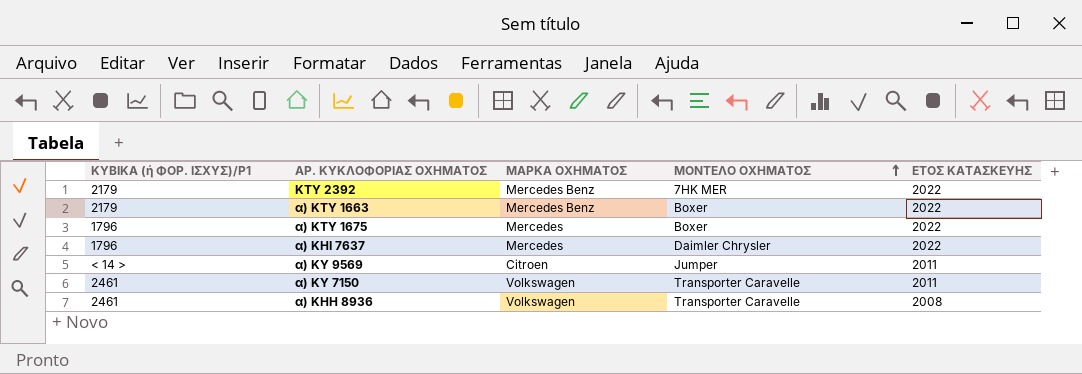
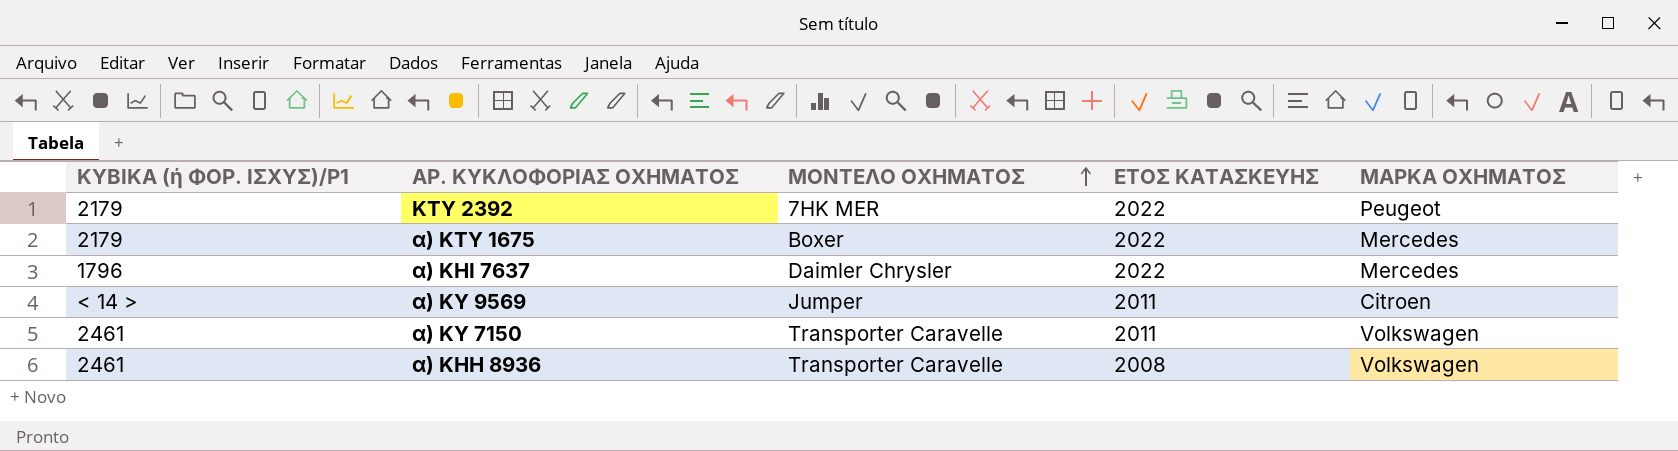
column ΜΑΡΚΑ ΟΧΗΜΑΤΟΣ | position: 3 -> 5
row α) ΚΤΥ 1663: 2179 | Mercedes Benz | Boxer | 2022 -> none
ΚΤΥ 2392 | ΜΑΡΚΑ ΟΧΗΜΑΤΟΣ: Mercedes Benz -> Peugeot
α) ΚΤΥ 1675 | ΚΥΒΙΚΑ (ή ΦΟΡ. ΙΣΧΥΣ)/Ρ1: 1796 -> 2179

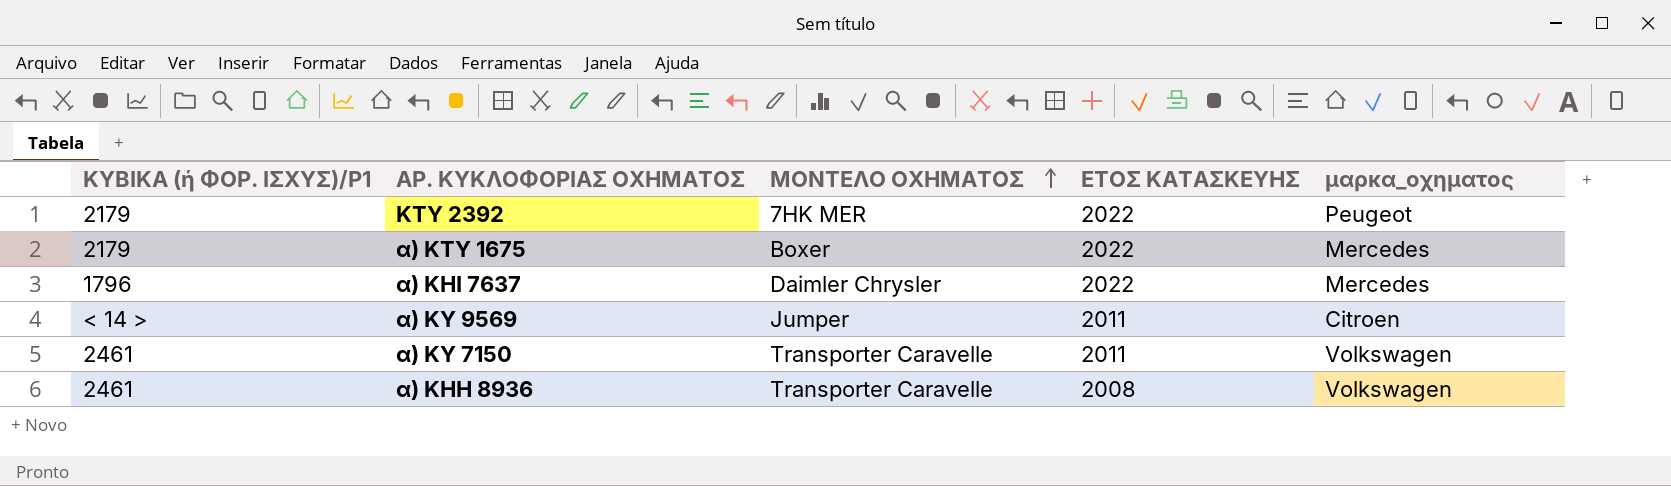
column name: ΜΑΡΚΑ ΟΧΗΜΑΤΟΣ -> μαρκα_οχηματος

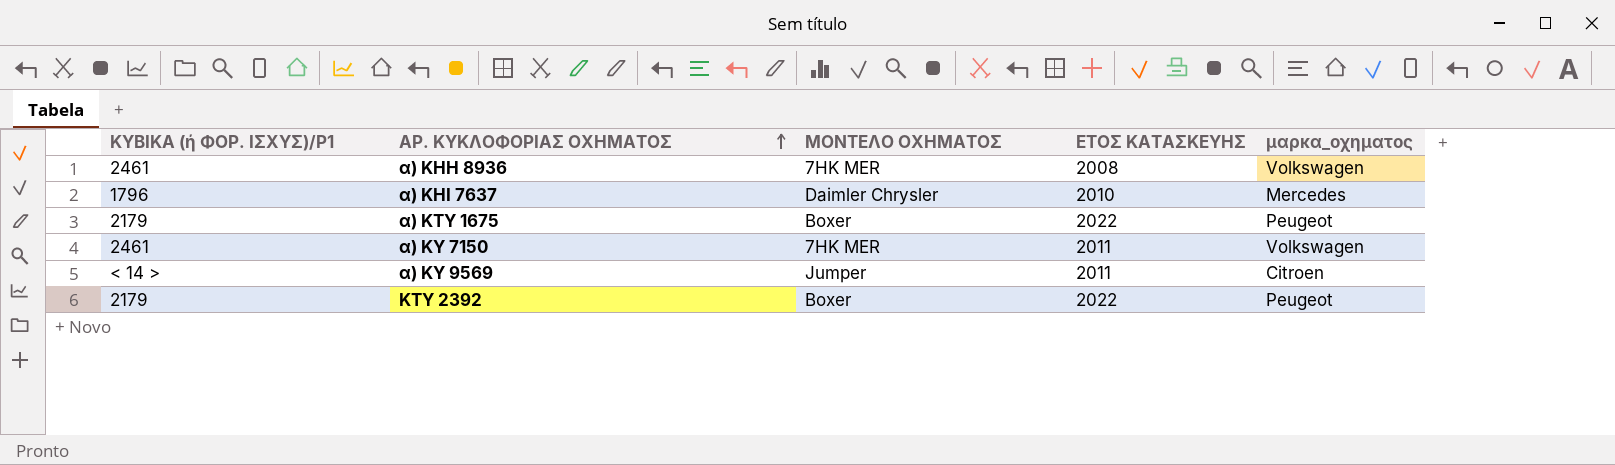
row order: ΜΟΝΤΕΛΟ ΟΧΗΜΑΤΟΣ ascending -> ΑΡ. ΚΥΚΛΟΦΟΡΙΑΣ ΟΧΗΜΑΤΟΣ ascending
α) ΚΗΗ 8936 | ΜΟΝΤΕΛΟ ΟΧΗΜΑΤΟΣ: Transporter Caravelle -> 7ΗΚ MER
α) ΚΗΙ 7637 | ΕΤΟΣ ΚΑΤΑΣΚΕΥΗΣ: 2022 -> 2010
α) ΚΤΥ 1675 | μαρκα_οχηματος: Mercedes -> Peugeot
α) ΚΥ 7150 | ΜΟΝΤΕΛΟ ΟΧΗΜΑΤΟΣ: Transporter Caravelle -> 7ΗΚ MER
ΚΤΥ 2392 | ΜΟΝΤΕΛΟ ΟΧΗΜΑΤΟΣ: 7ΗΚ MER -> Boxer

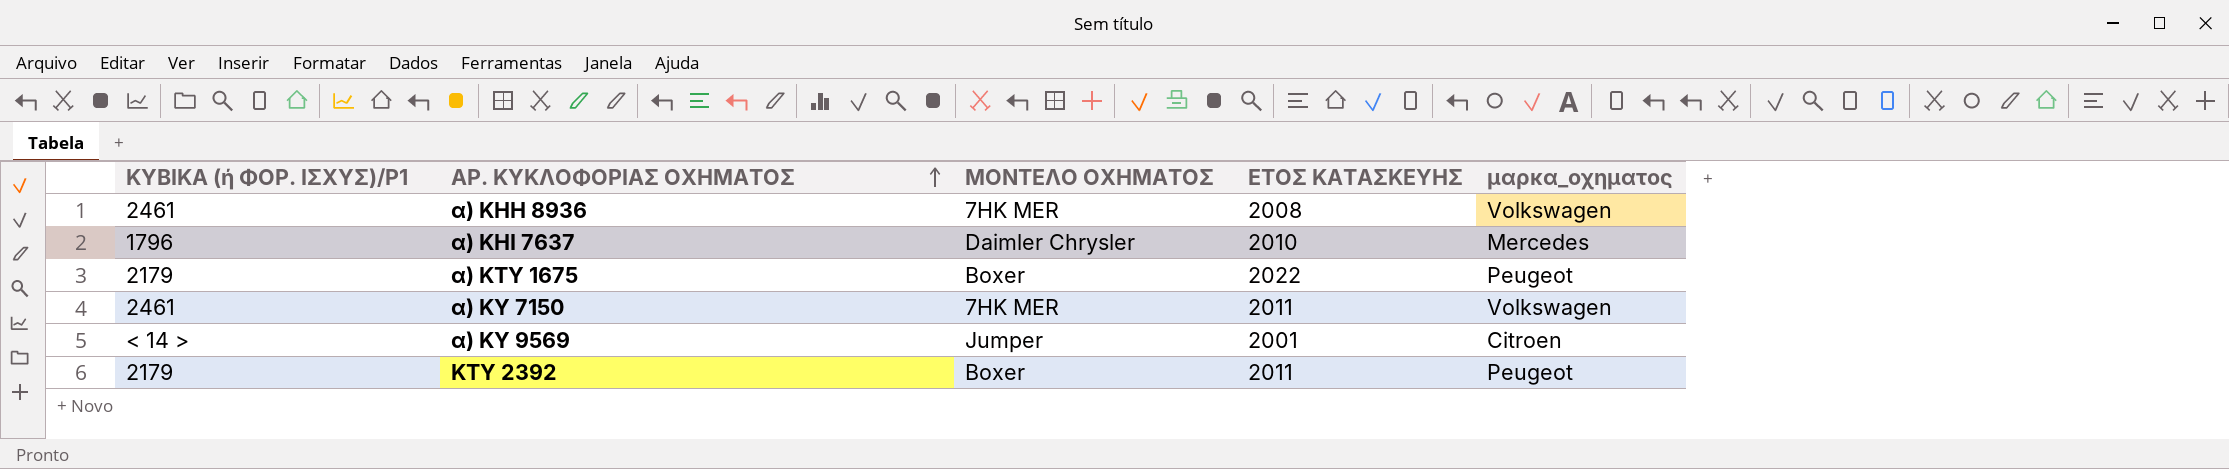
α) ΚΥ 9569 | ΕΤΟΣ ΚΑΤΑΣΚΕΥΗΣ: 2011 -> 2001
ΚΤΥ 2392 | ΕΤΟΣ ΚΑΤΑΣΚΕΥΗΣ: 2022 -> 2011

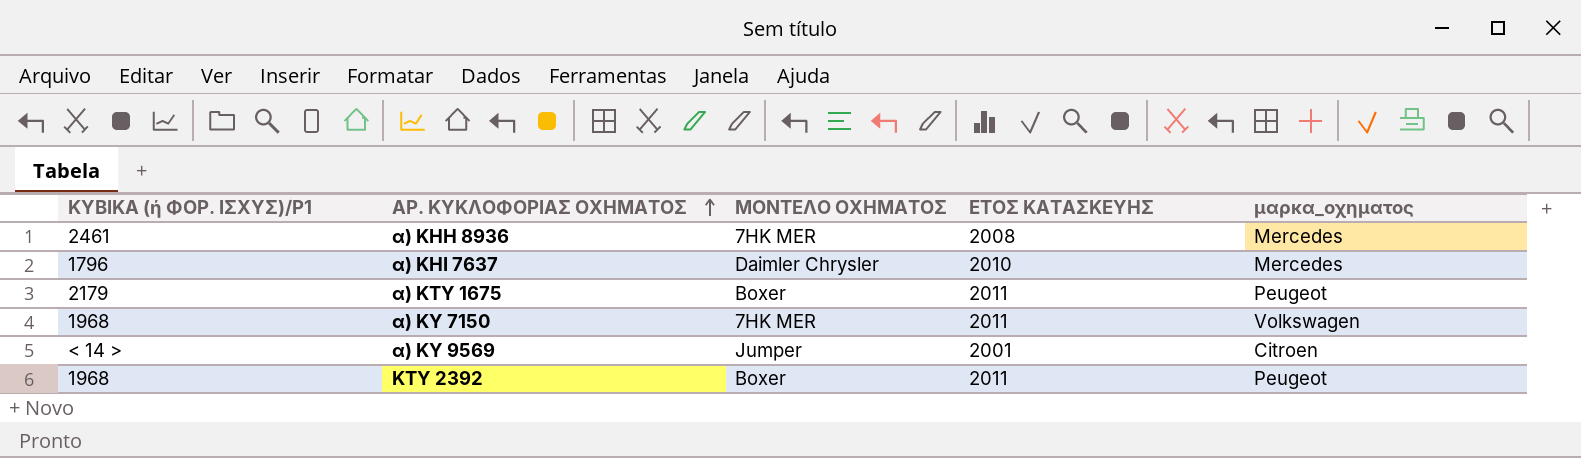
α) ΚΗΗ 8936 | μαρκα_οχηματος: Volkswagen -> Mercedes
α) ΚΤΥ 1675 | ΕΤΟΣ ΚΑΤΑΣΚΕΥΗΣ: 2022 -> 2011
α) ΚΥ 7150 | ΚΥΒΙΚΑ (ή ΦΟΡ. ΙΣΧΥΣ)/Ρ1: 2461 -> 1968
ΚΤΥ 2392 | ΚΥΒΙΚΑ (ή ΦΟΡ. ΙΣΧΥΣ)/Ρ1: 2179 -> 1968

